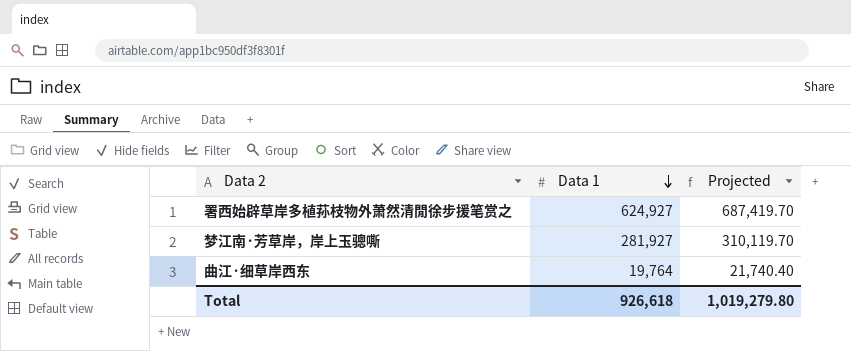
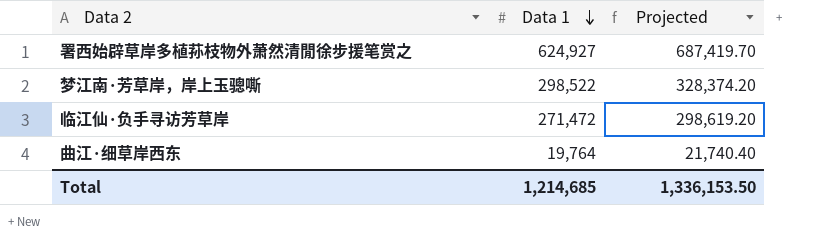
梦江南·芳草岸，岸上玉骢嘶 | Data 1: 281,927 -> 298,522
梦江南·芳草岸，岸上玉骢嘶 | Projected: 310,119.70 -> 328,374.20
row 临江仙·负手寻访芳草岸: none -> 271,472 | 298,619.20
Total | Data 1: 926,618 -> 1,214,685
Total | Projected: 1,019,279.80 -> 1,336,153.50

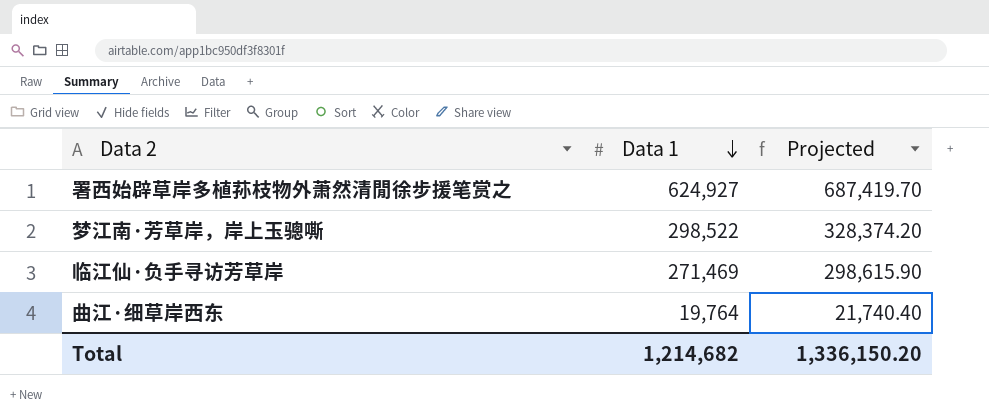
临江仙·负手寻访芳草岸 | Data 1: 271,472 -> 271,469
临江仙·负手寻访芳草岸 | Projected: 298,619.20 -> 298,615.90
Total | Data 1: 1,214,685 -> 1,214,682
Total | Projected: 1,336,153.50 -> 1,336,150.20

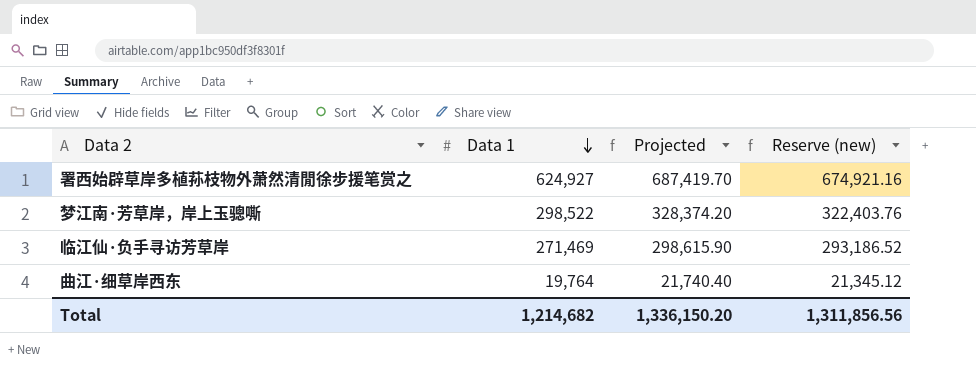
column Reserve (new) | formula: none -> [Data 1] * 1.08

